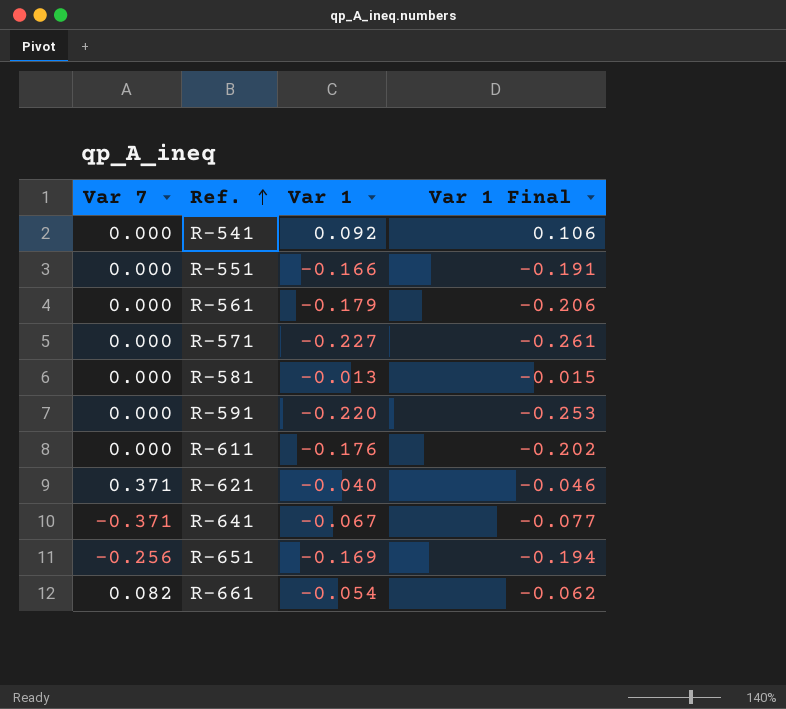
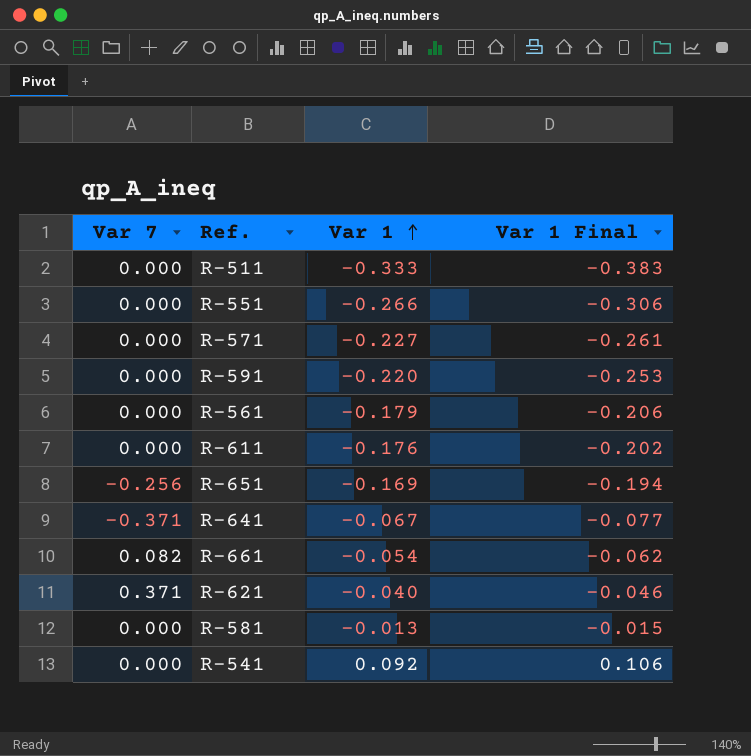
row order: Ref. ascending -> Var 1 ascending
row R-511: none -> 0.000 | -0.333 | -0.383
R-551 | Var 1: -0.166 -> -0.266
R-551 | Var 1 Final: -0.191 -> -0.306

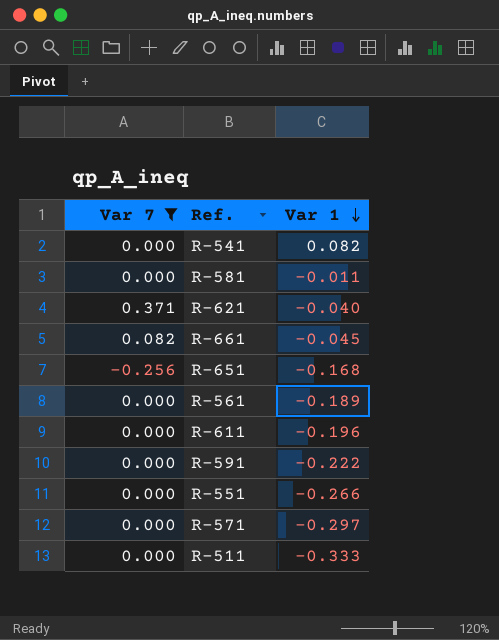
filter: none -> Var 7 != -0.371
row order: Var 1 ascending -> Var 1 descending
column Var 1 Final | formula: [Var 1] * 1.15 -> none
R-541 | Var 1: 0.092 -> 0.082
R-581 | Var 1: -0.013 -> -0.011
R-661 | Var 1: -0.054 -> -0.045
R-651 | Var 1: -0.169 -> -0.168
R-561 | Var 1: -0.179 -> -0.189
R-611 | Var 1: -0.176 -> -0.196
R-591 | Var 1: -0.220 -> -0.222
R-571 | Var 1: -0.227 -> -0.297

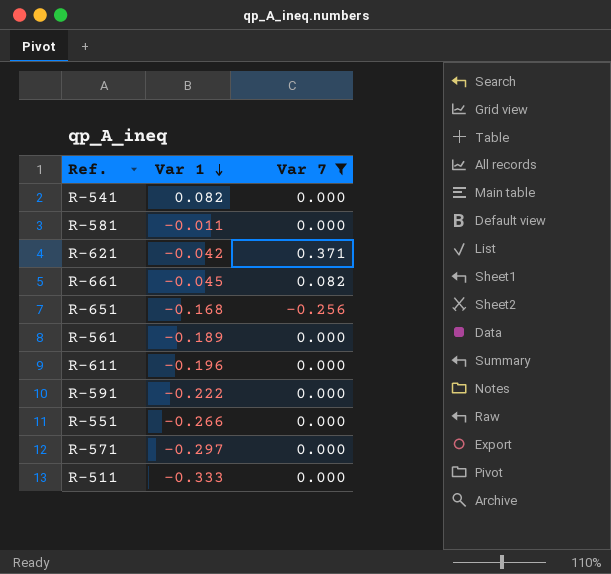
column Var 7 | position: 1 -> 3
R-621 | Var 1: -0.040 -> -0.042

